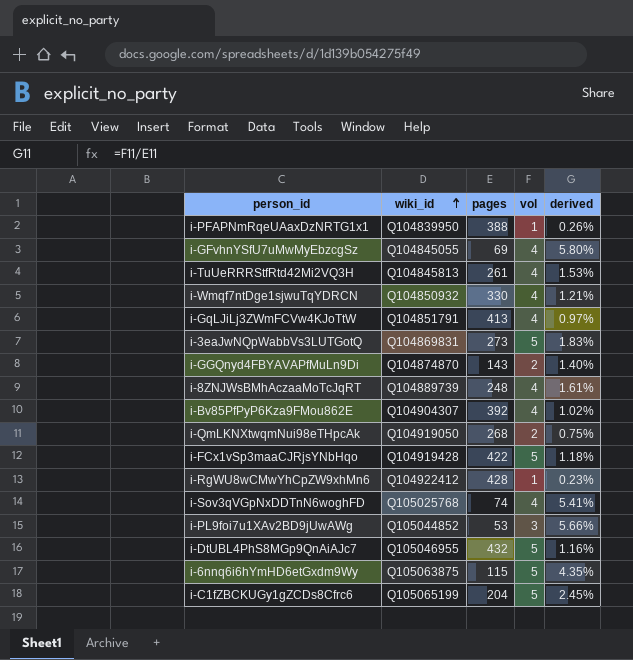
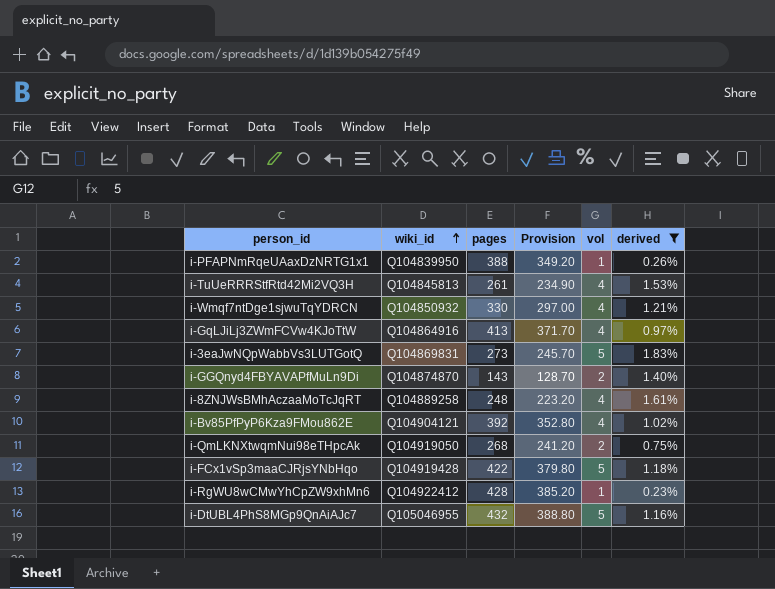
filter: none -> derived <= 1.83%
column Provision | formula: none -> [pages] * 0.9
i-GqLJiLj3ZWmFCVw4KJoTtW | wiki_id: Q104851791 -> Q104864916
i-8ZNJWsBMhAczaaMoTcJqRT | wiki_id: Q104889739 -> Q104889258
i-Bv85PfPyP6Kza9FMou862E | wiki_id: Q104904307 -> Q104904121

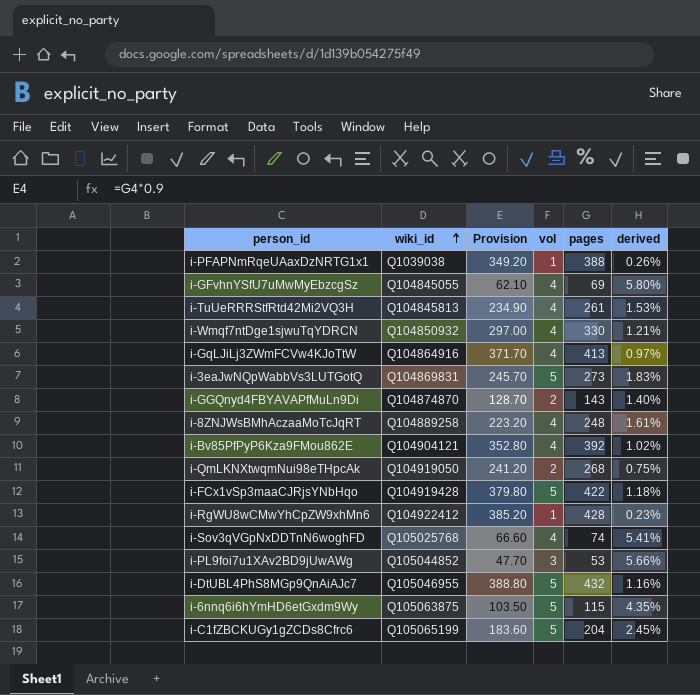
filter: derived <= 1.83% -> none
column pages | position: 3 -> 5
i-PFAPNmRqeUAaxDzNRTG1x1 | wiki_id: Q104839950 -> Q1039038

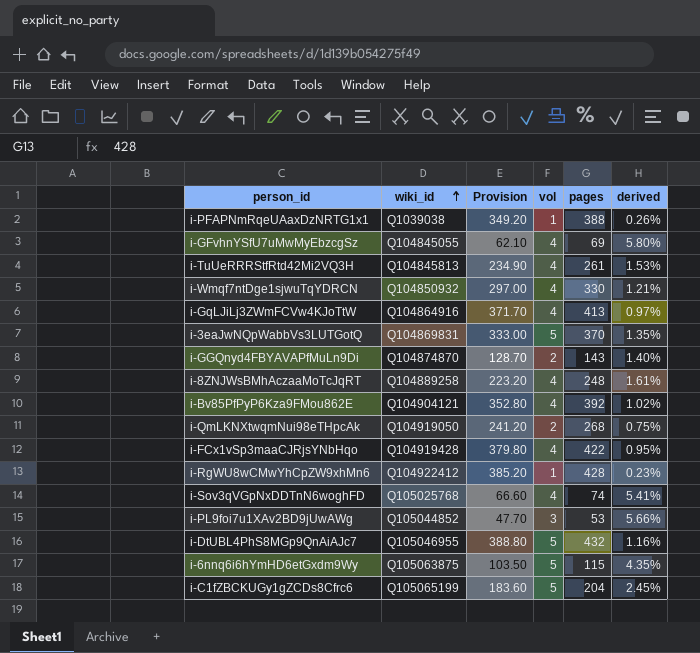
i-3eaJwNQpWabbVs3LUTGotQ | Provision: 245.70 -> 333.00
i-3eaJwNQpWabbVs3LUTGotQ | pages: 273 -> 370
i-3eaJwNQpWabbVs3LUTGotQ | derived: 1.83% -> 1.35%
i-FCx1vSp3maaCJRjsYNbHqo | vol: 5 -> 4
i-FCx1vSp3maaCJRjsYNbHqo | derived: 1.18% -> 0.95%

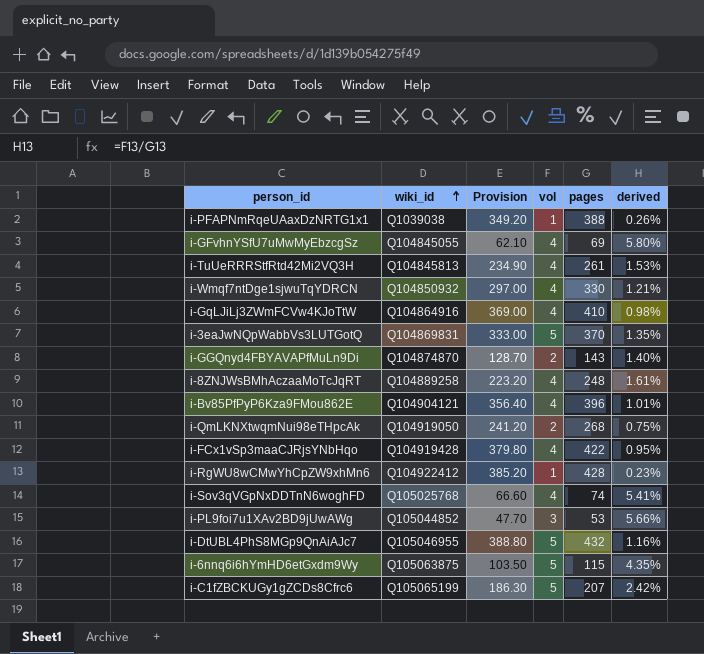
i-GqLJiLj3ZWmFCVw4KJoTtW | Provision: 371.70 -> 369.00
i-GqLJiLj3ZWmFCVw4KJoTtW | pages: 413 -> 410
i-GqLJiLj3ZWmFCVw4KJoTtW | derived: 0.97% -> 0.98%
i-Bv85PfPyP6Kza9FMou862E | Provision: 352.80 -> 356.40
i-Bv85PfPyP6Kza9FMou862E | pages: 392 -> 396
i-Bv85PfPyP6Kza9FMou862E | derived: 1.02% -> 1.01%
i-C1fZBCKUGy1gZCDs8Cfrc6 | Provision: 183.60 -> 186.30
i-C1fZBCKUGy1gZCDs8Cfrc6 | pages: 204 -> 207
i-C1fZBCKUGy1gZCDs8Cfrc6 | derived: 2.45% -> 2.42%

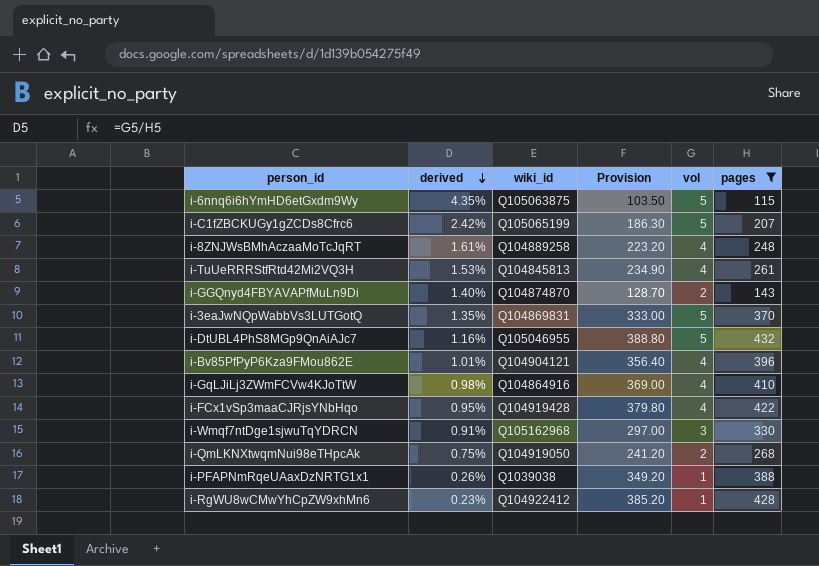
filter: none -> pages >= 115
row order: wiki_id ascending -> derived descending
column derived | position: 6 -> 2
i-Wmqf7ntDge1sjwuTqYDRCN | derived: 1.21% -> 0.91%
i-Wmqf7ntDge1sjwuTqYDRCN | wiki_id: Q104850932 -> Q105162968
i-Wmqf7ntDge1sjwuTqYDRCN | vol: 4 -> 3

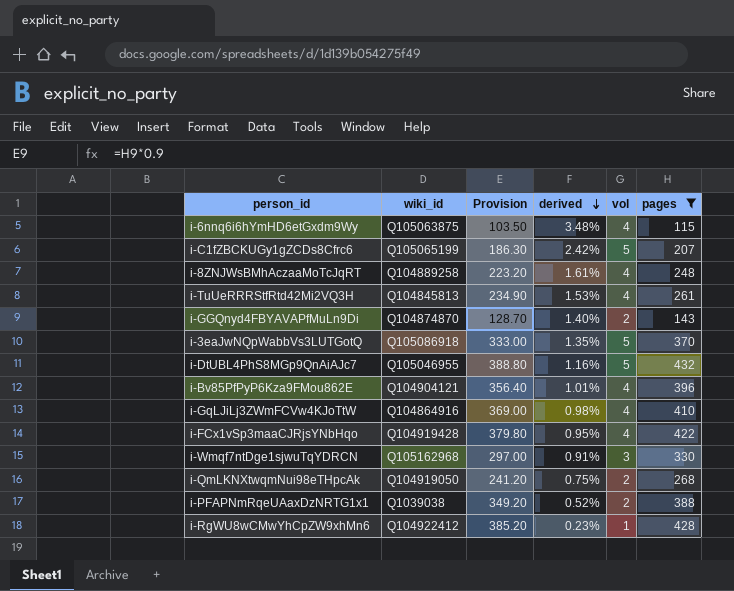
column derived | position: 2 -> 4
i-6nnq6i6hYmHD6etGxdm9Wy | derived: 4.35% -> 3.48%
i-6nnq6i6hYmHD6etGxdm9Wy | vol: 5 -> 4
i-3eaJwNQpWabbVs3LUTGotQ | wiki_id: Q104869831 -> Q105086918
i-PFAPNmRqeUAaxDzNRTG1x1 | derived: 0.26% -> 0.52%
i-PFAPNmRqeUAaxDzNRTG1x1 | vol: 1 -> 2

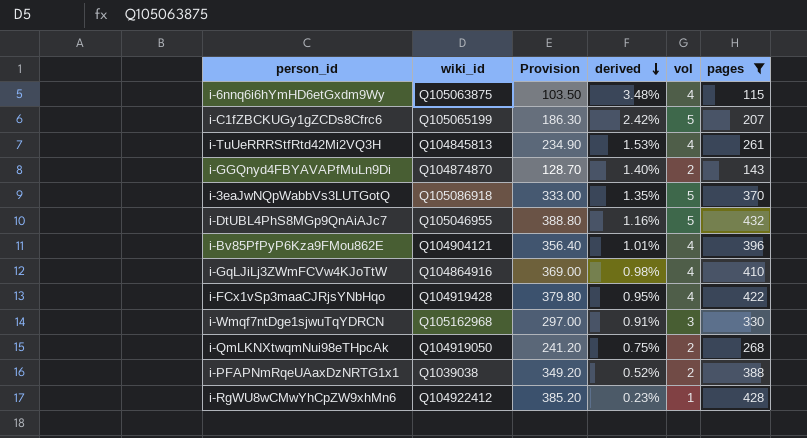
row i-8ZNJWsBMhAczaaMoTcJqRT: Q104889258 | 223.20 | 1.61% | 4 | 248 -> none

